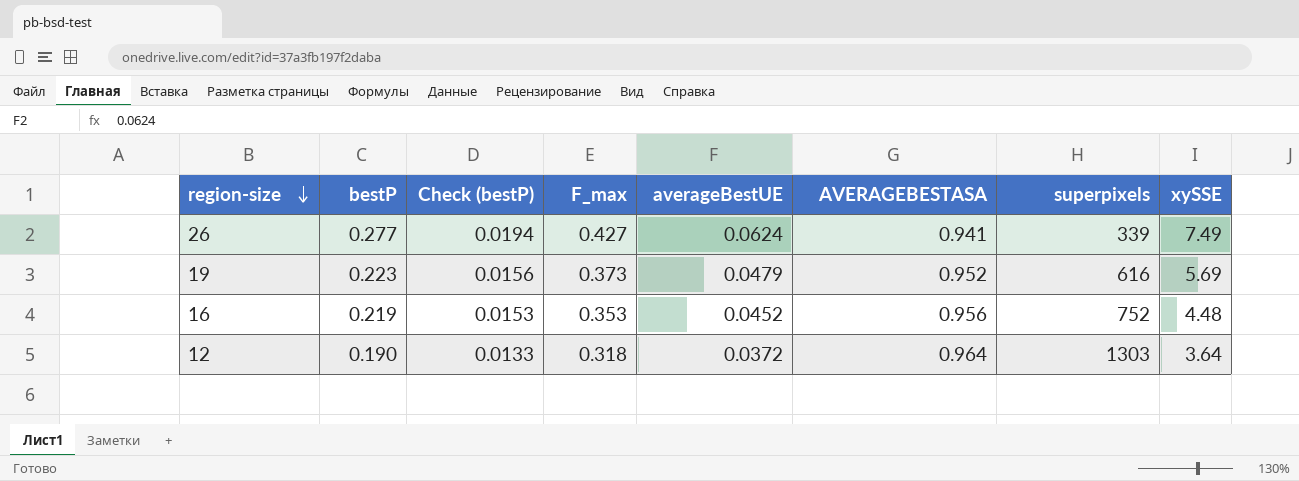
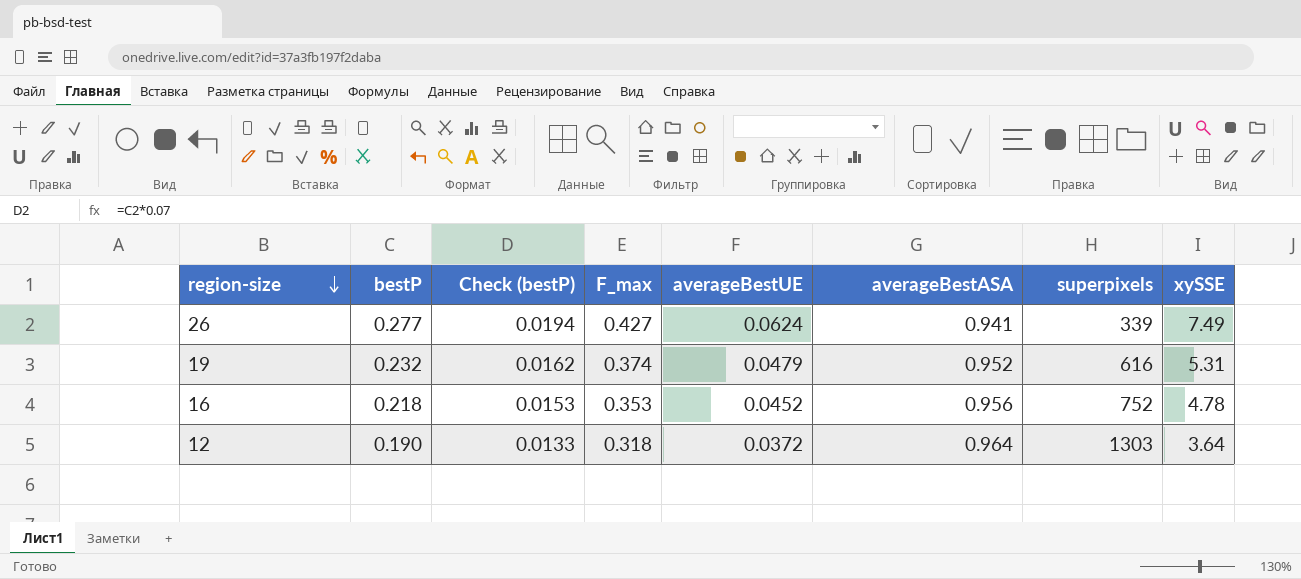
column name: AVERAGEBESTASA -> averageBestASA
19 | bestP: 0.223 -> 0.232
19 | Check (bestP): 0.0156 -> 0.0162
19 | F_max: 0.373 -> 0.374
19 | xySSE: 5.69 -> 5.31
16 | bestP: 0.219 -> 0.218
16 | xySSE: 4.48 -> 4.78

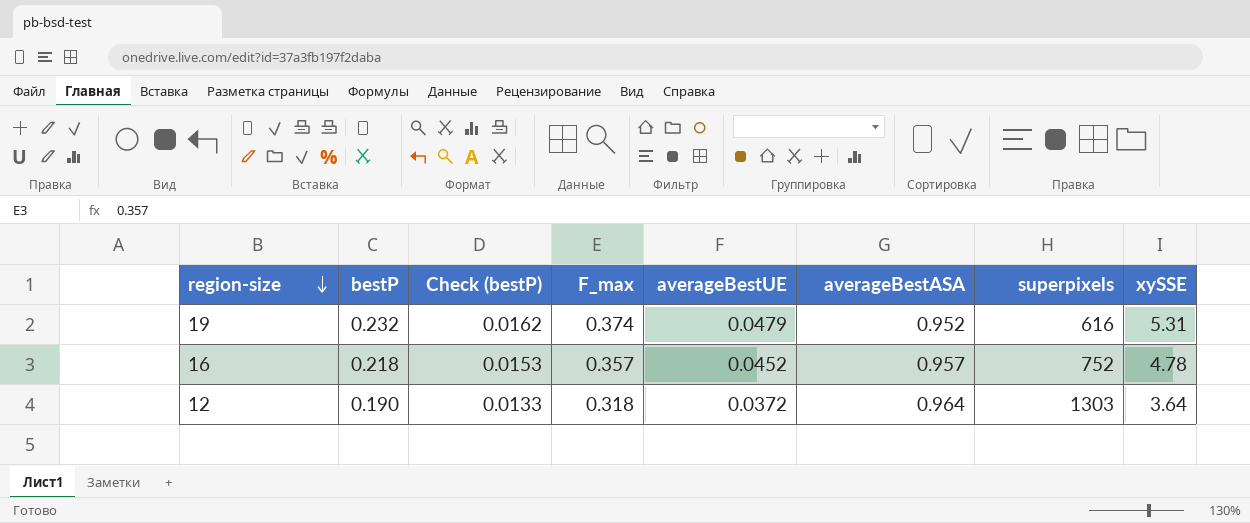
row 26: 0.277 | 0.0194 | 0.427 | 0.0624 | 0.941 | 339 | 7.49 -> none
16 | F_max: 0.353 -> 0.357
16 | averageBestASA: 0.956 -> 0.957

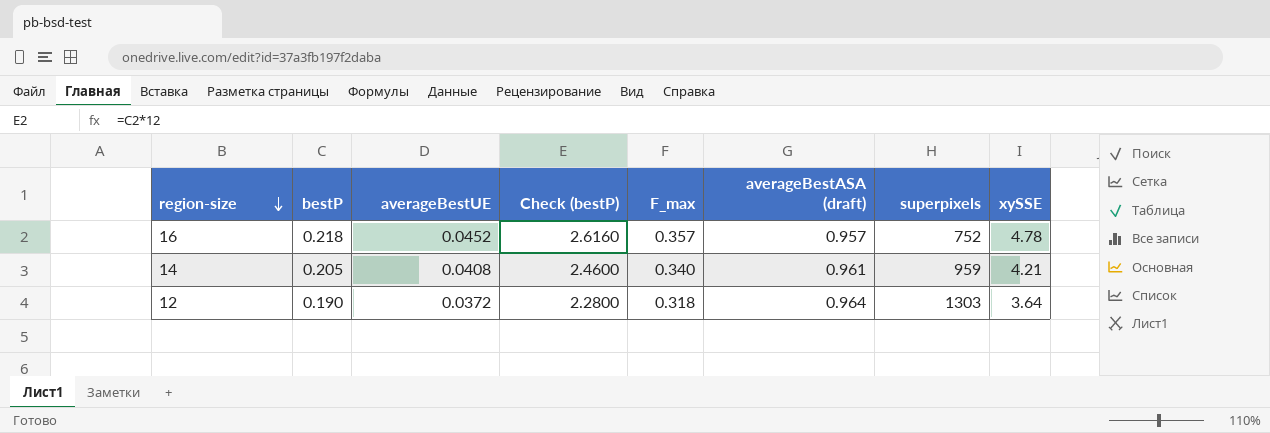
column averageBestUE | position: 5 -> 3
column Check (bestP) | formula: [bestP] * 0.07 -> [bestP] * 12
column name: averageBestASA -> averageBestASA (draft)
row 19: 0.232 | 0.0162 | 0.374 | 0.0479 | 0.952 | 616 | 5.31 -> none
row 14: none -> 0.205 | 0.0408 | 2.4600 | 0.340 | 0.961 | 959 | 4.21

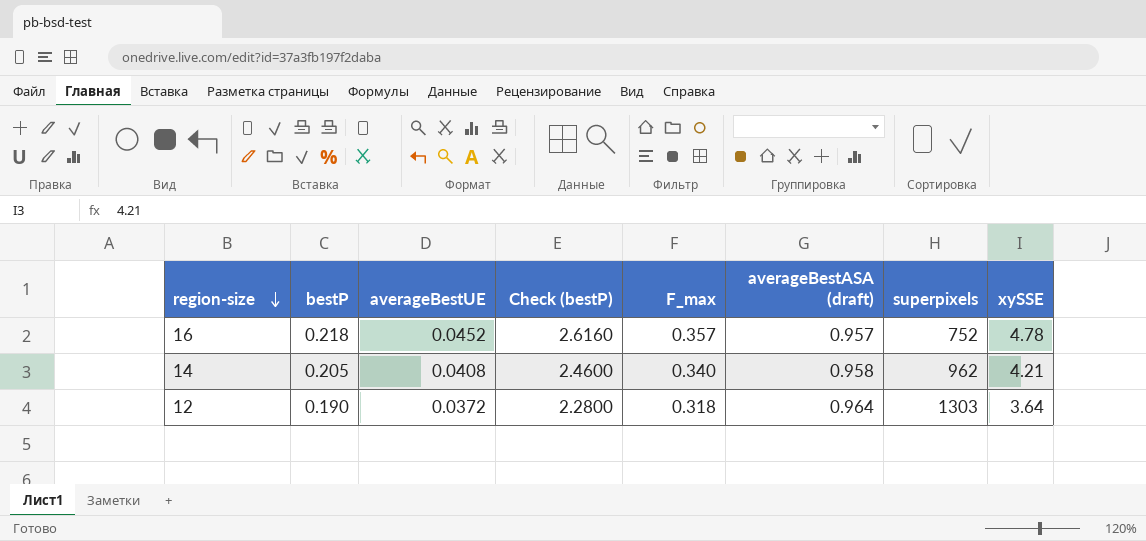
14 | averageBestASA (draft): 0.961 -> 0.958
14 | superpixels: 959 -> 962

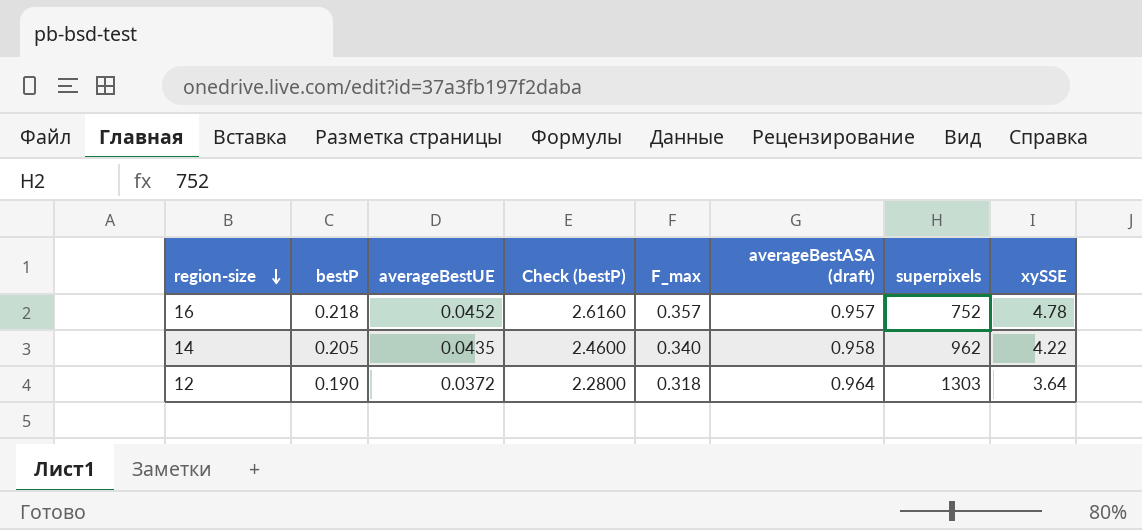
14 | averageBestUE: 0.0408 -> 0.0435
14 | xySSE: 4.21 -> 4.22

